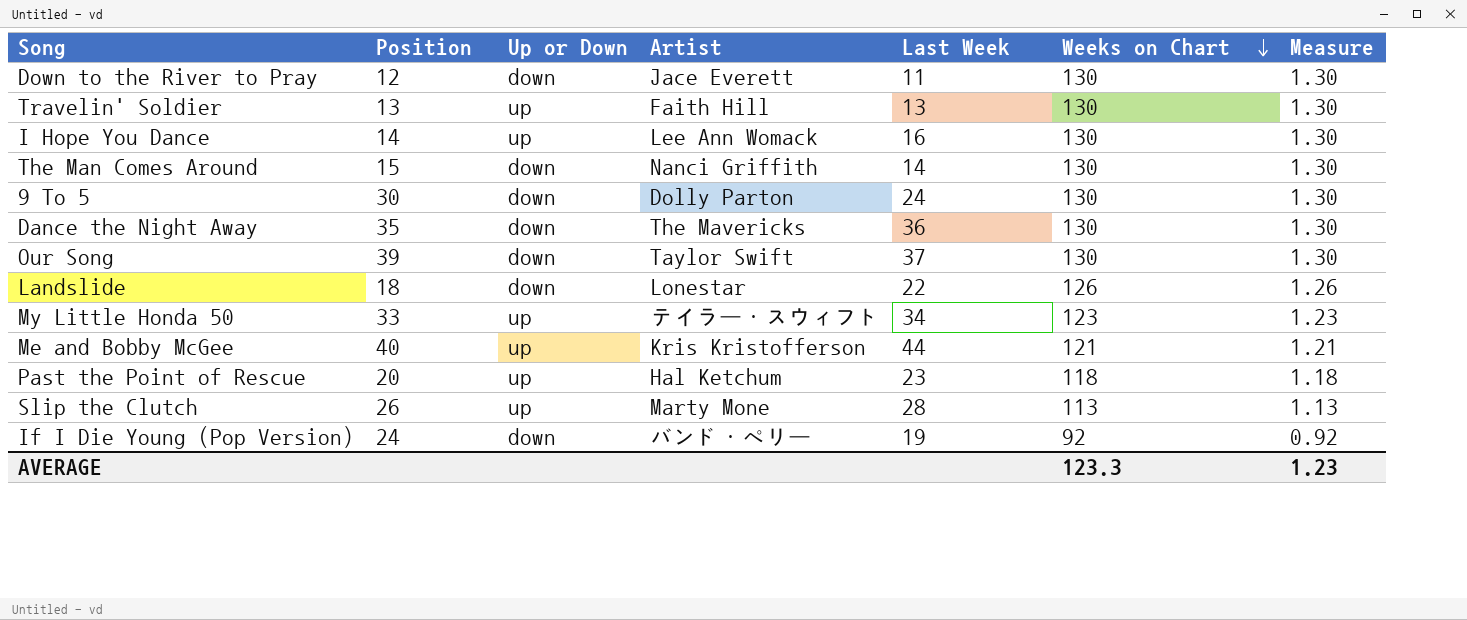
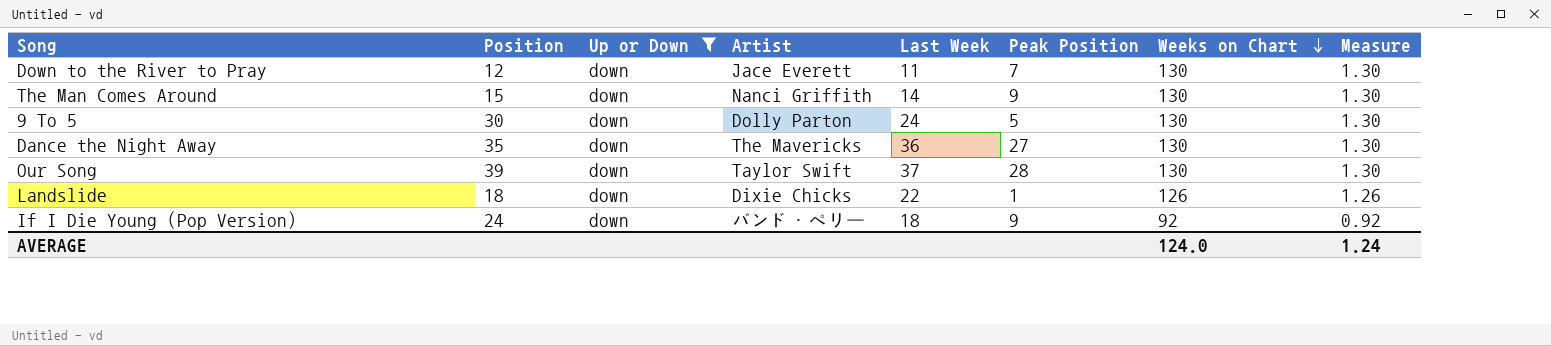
filter: none -> Up or Down = down
column Peak Position | position: none -> 6
Landslide | Artist: Lonestar -> Dixie Chicks
If I Die Young (Pop Version) | Last Week: 19 -> 18
AVERAGE | Weeks on Chart: 123.3 -> 124.0
AVERAGE | Measure: 1.23 -> 1.24

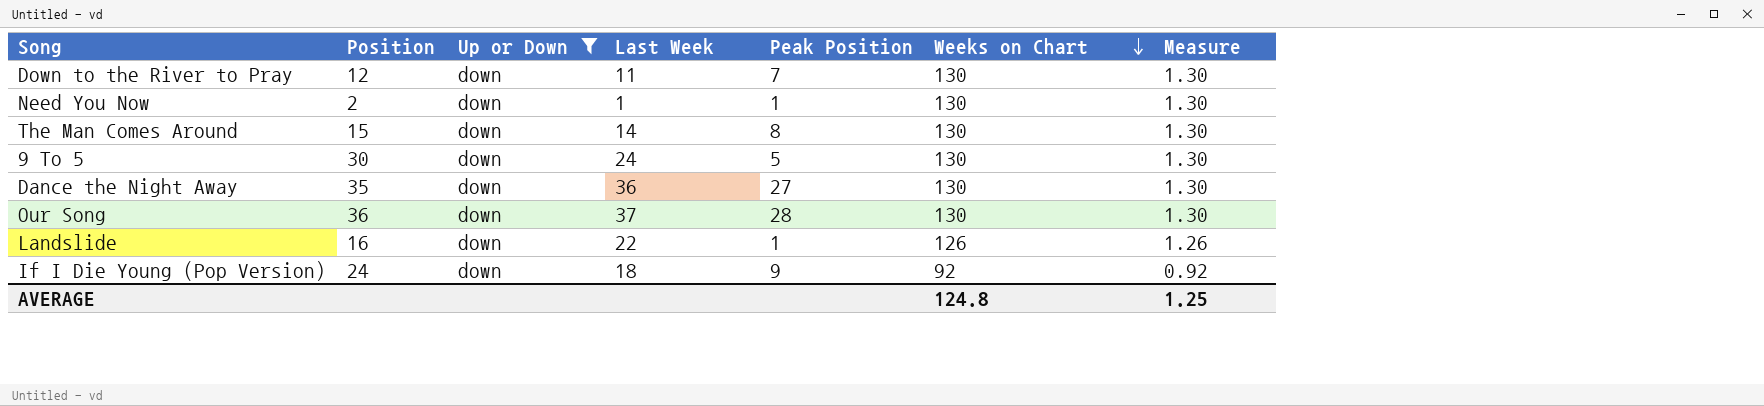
column Artist | position: 4 -> none
row Need You Now: none -> 2 | down | 1 | 1 | 130 | 1.30
The Man Comes Around | Peak Position: 9 -> 8
Our Song | Position: 39 -> 36
Landslide | Position: 18 -> 16
AVERAGE | Weeks on Chart: 124.0 -> 124.8
AVERAGE | Measure: 1.24 -> 1.25

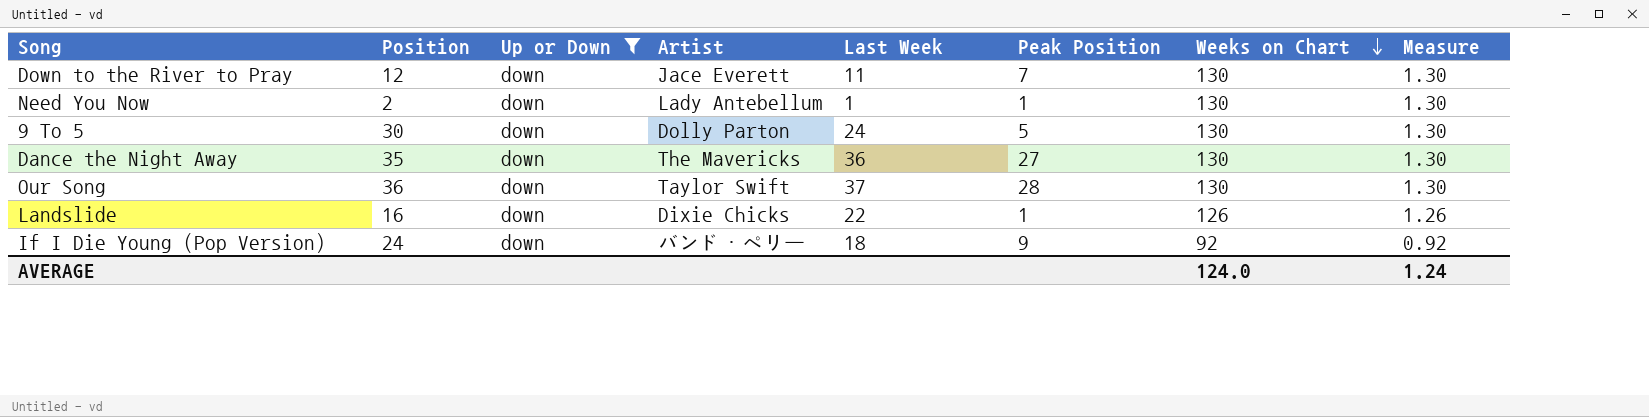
column Artist | position: none -> 4
row The Man Comes Around: 15 | down | 14 | 8 | 130 | 1.30 -> none
AVERAGE | Weeks on Chart: 124.8 -> 124.0
AVERAGE | Measure: 1.25 -> 1.24

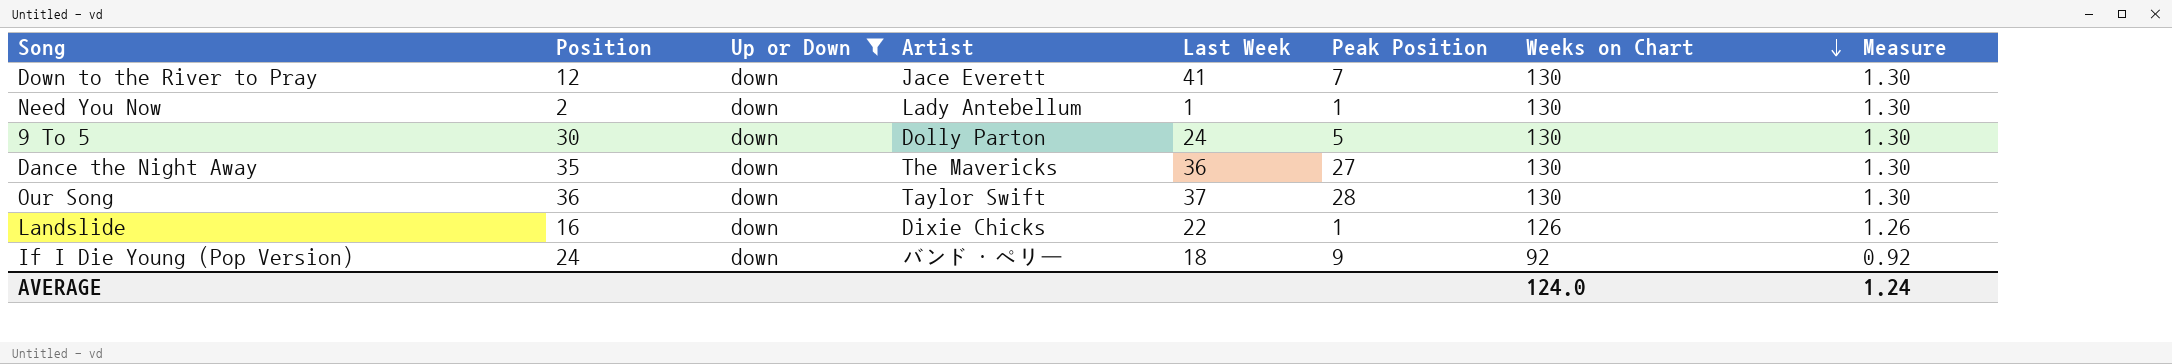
Down to the River to Pray | Last Week: 11 -> 41

